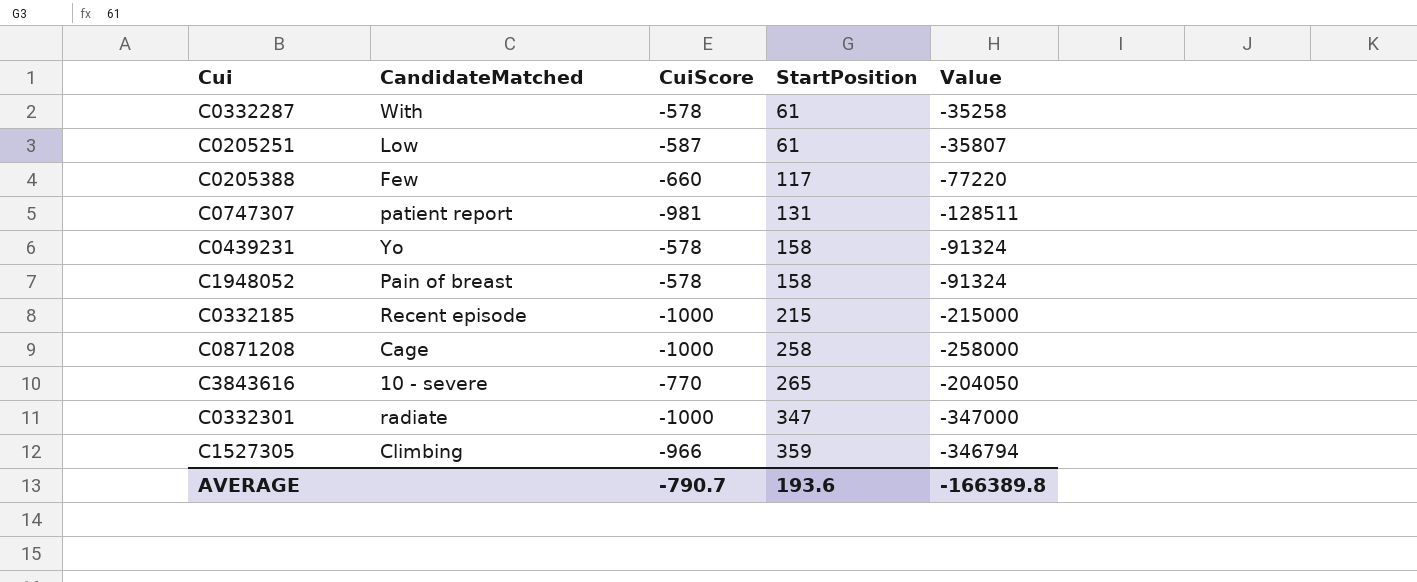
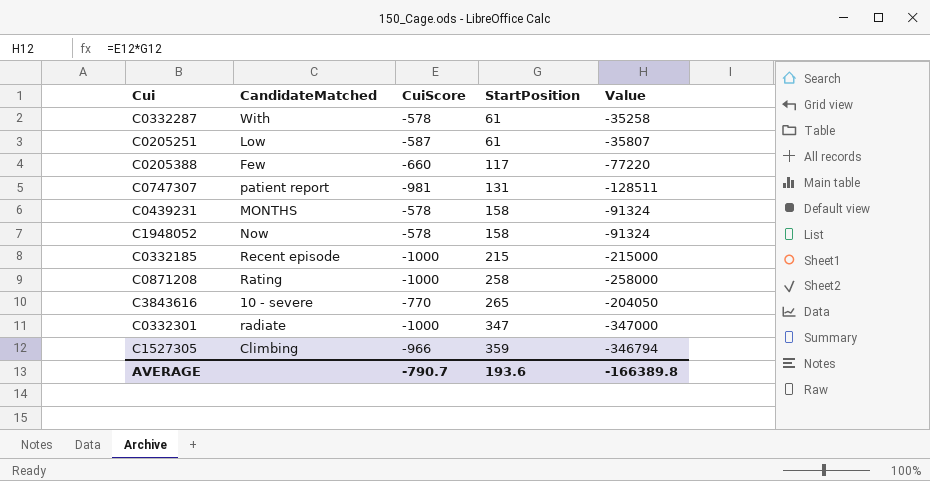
C0439231 | CandidateMatched: Yo -> MONTHS
C1948052 | CandidateMatched: Pain of breast -> Now
C0871208 | CandidateMatched: Cage -> Rating

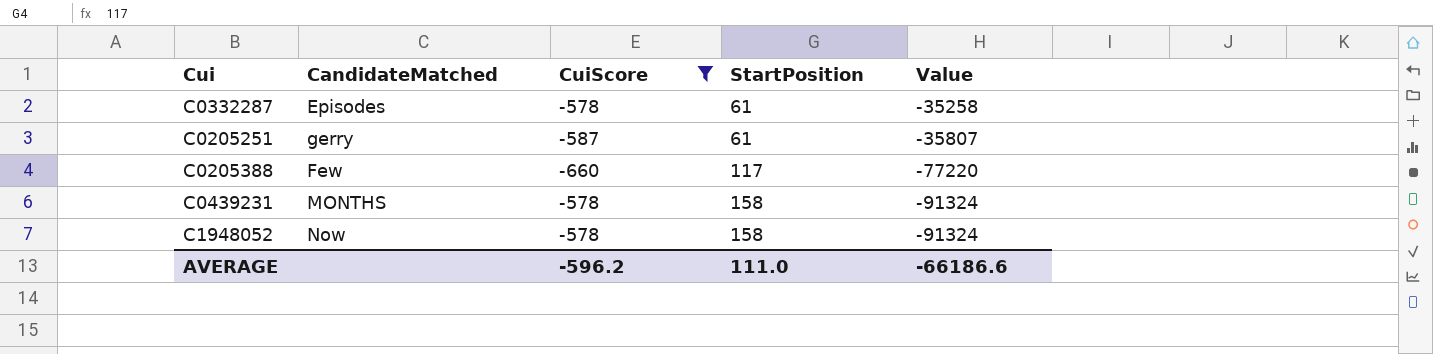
filter: none -> CuiScore >= -660
C0332287 | CandidateMatched: With -> Episodes
C0205251 | CandidateMatched: Low -> gerry
AVERAGE | CuiScore: -790.7 -> -596.2
AVERAGE | StartPosition: 193.6 -> 111.0
AVERAGE | Value: -166389.8 -> -66186.6

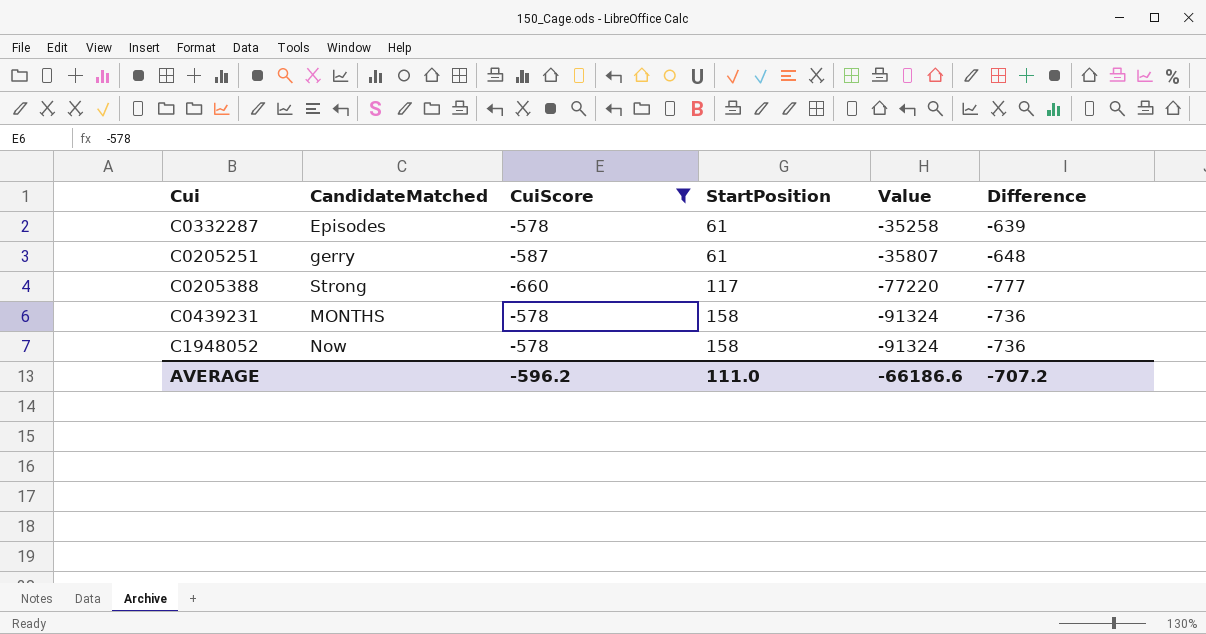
column Difference | formula: none -> [CuiScore] - [StartPosition]
C0205388 | CandidateMatched: Few -> Strong

